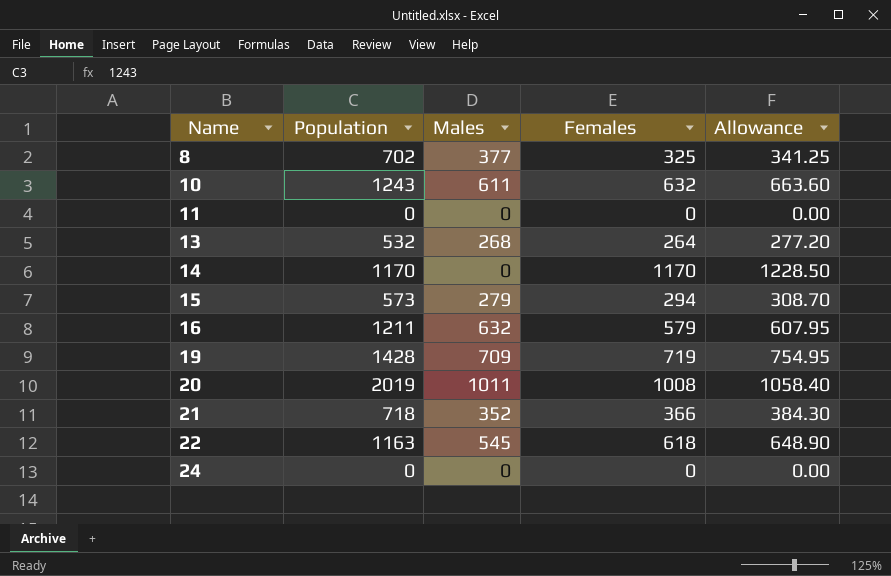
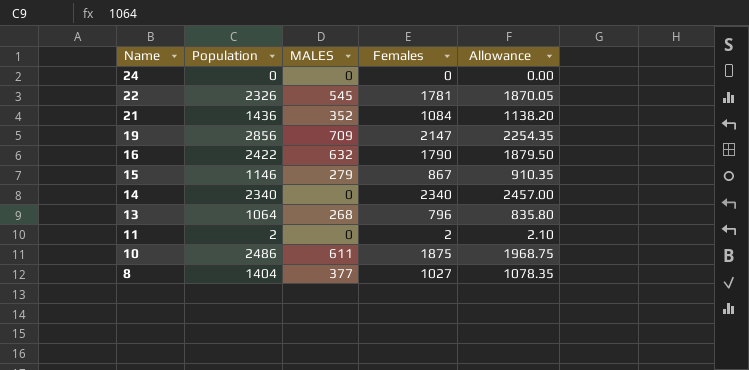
row order: Name ascending -> Name descending
column name: Males -> MALES
row 20: 2019 | 1011 | 1008 | 1058.40 -> none
22 | Population: 1163 -> 2326
22 | Females: 618 -> 1781
22 | Allowance: 648.90 -> 1870.05
21 | Population: 718 -> 1436
21 | Females: 366 -> 1084
21 | Allowance: 384.30 -> 1138.20
19 | Population: 1428 -> 2856
19 | Females: 719 -> 2147
19 | Allowance: 754.95 -> 2254.35
16 | Population: 1211 -> 2422
16 | Females: 579 -> 1790
16 | Allowance: 607.95 -> 1879.50
15 | Population: 573 -> 1146
15 | Females: 294 -> 867
15 | Allowance: 308.70 -> 910.35
14 | Population: 1170 -> 2340
14 | Females: 1170 -> 2340
14 | Allowance: 1228.50 -> 2457.00
13 | Population: 532 -> 1064
13 | Females: 264 -> 796
13 | Allowance: 277.20 -> 835.80
11 | Population: 0 -> 2
11 | Females: 0 -> 2
11 | Allowance: 0.00 -> 2.10
10 | Population: 1243 -> 2486
10 | Females: 632 -> 1875
10 | Allowance: 663.60 -> 1968.75
8 | Population: 702 -> 1404
8 | Females: 325 -> 1027
8 | Allowance: 341.25 -> 1078.35

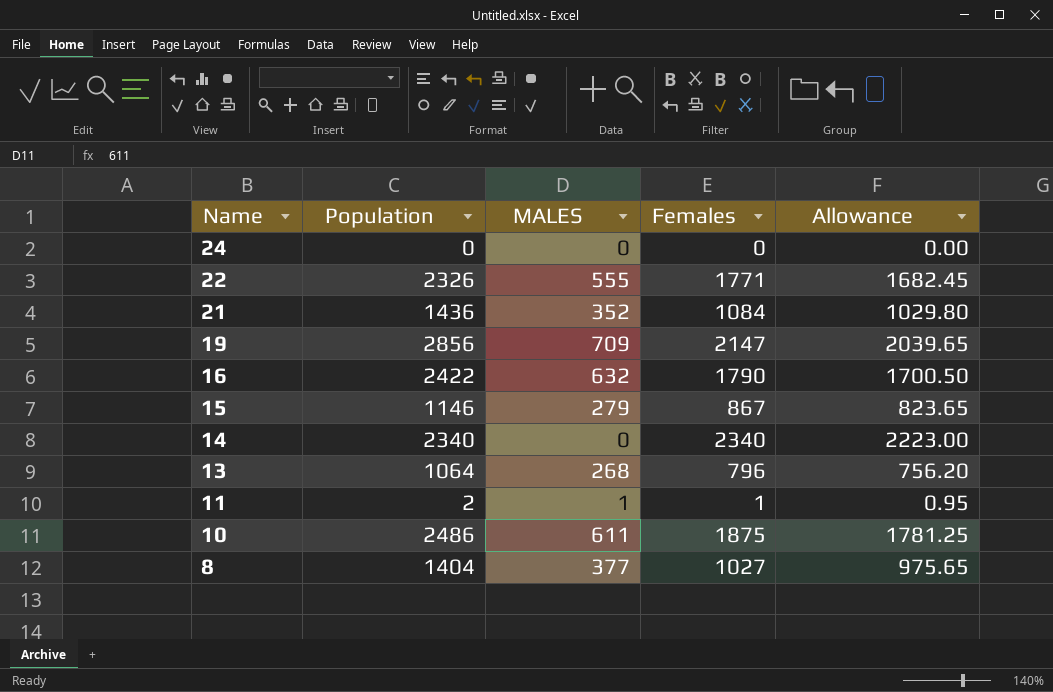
column Allowance | formula: [Females] * 1.05 -> [Females] * 0.95
22 | MALES: 545 -> 555
22 | Females: 1781 -> 1771
11 | MALES: 0 -> 1
11 | Females: 2 -> 1

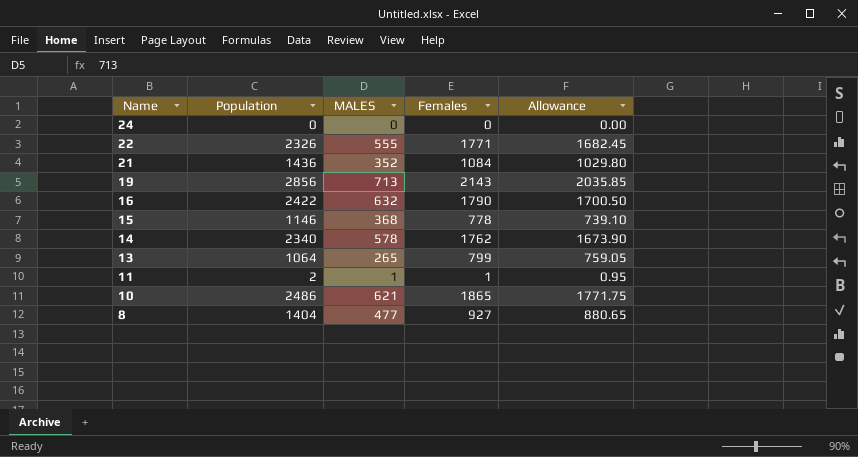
19 | MALES: 709 -> 713
19 | Females: 2147 -> 2143
19 | Allowance: 2039.65 -> 2035.85
15 | MALES: 279 -> 368
15 | Females: 867 -> 778
15 | Allowance: 823.65 -> 739.10
14 | MALES: 0 -> 578
14 | Females: 2340 -> 1762
14 | Allowance: 2223.00 -> 1673.90
13 | MALES: 268 -> 265
13 | Females: 796 -> 799
13 | Allowance: 756.20 -> 759.05
10 | MALES: 611 -> 621
10 | Females: 1875 -> 1865
10 | Allowance: 1781.25 -> 1771.75
8 | MALES: 377 -> 477
8 | Females: 1027 -> 927
8 | Allowance: 975.65 -> 880.65

